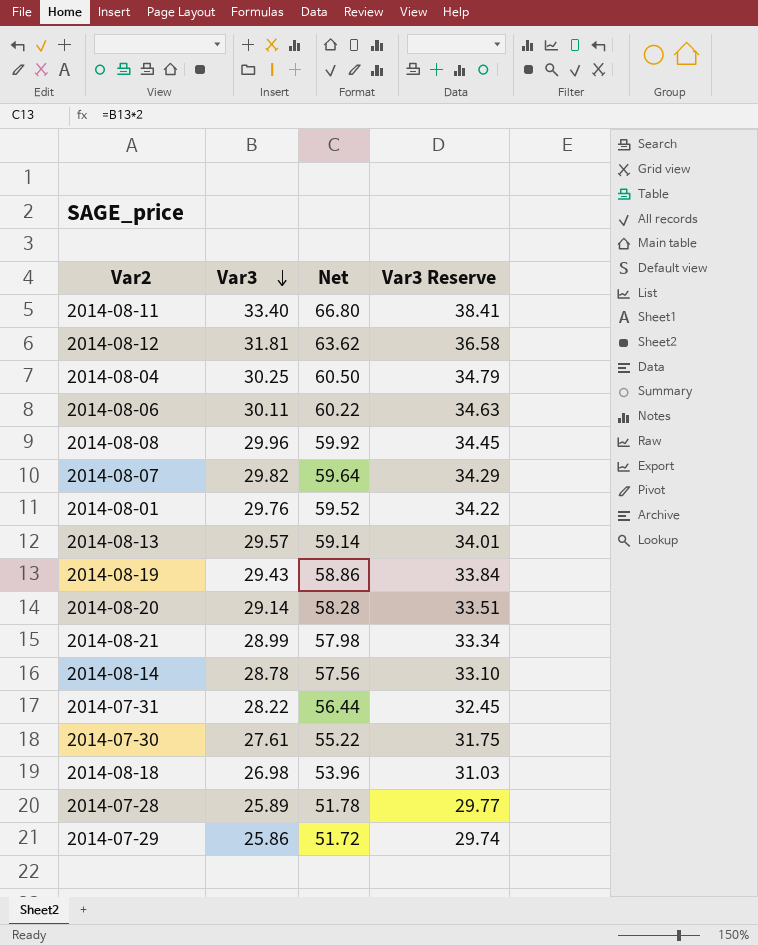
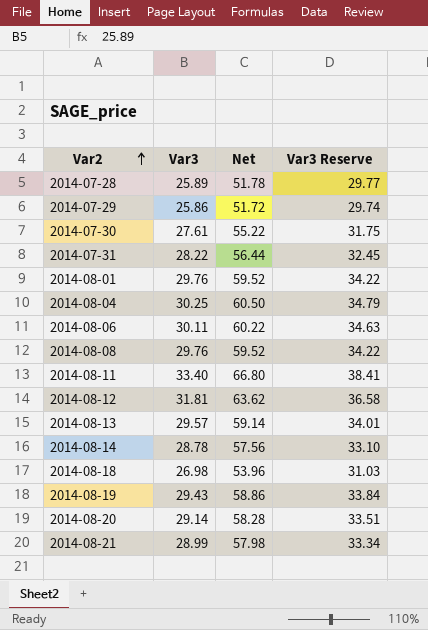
row order: Var3 descending -> Var2 ascending
row 2014-08-07: 29.82 | 59.64 | 34.29 -> none
2014-08-08 | Var3: 29.96 -> 29.76
2014-08-08 | Net: 59.92 -> 59.52
2014-08-08 | Var3 Reserve: 34.45 -> 34.22

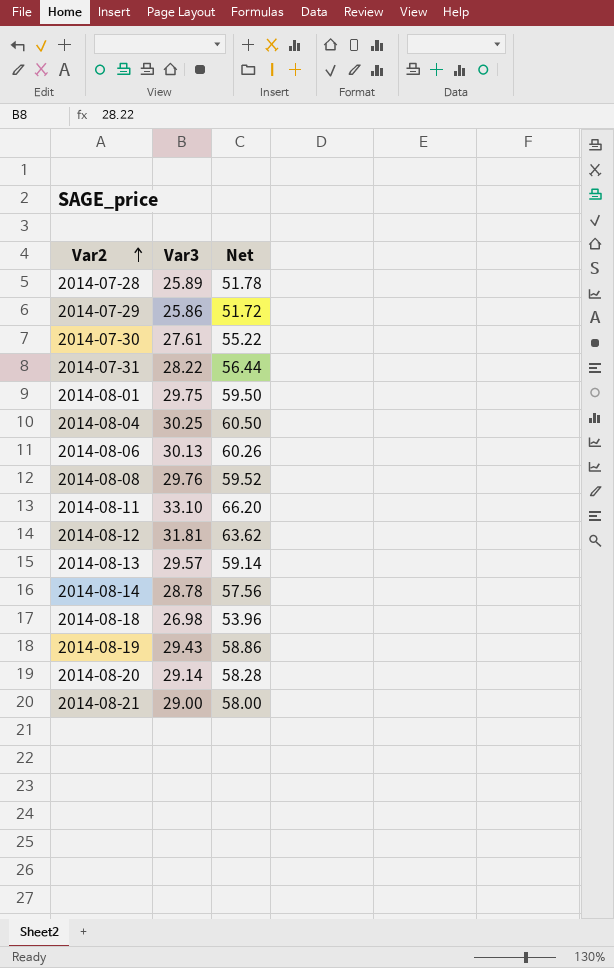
column Var3 Reserve | formula: [Var3] * 1.15 -> none
2014-08-01 | Var3: 29.76 -> 29.75
2014-08-01 | Net: 59.52 -> 59.50
2014-08-06 | Var3: 30.11 -> 30.13
2014-08-06 | Net: 60.22 -> 60.26
2014-08-11 | Var3: 33.40 -> 33.10
2014-08-11 | Net: 66.80 -> 66.20
2014-08-21 | Var3: 28.99 -> 29.00
2014-08-21 | Net: 57.98 -> 58.00

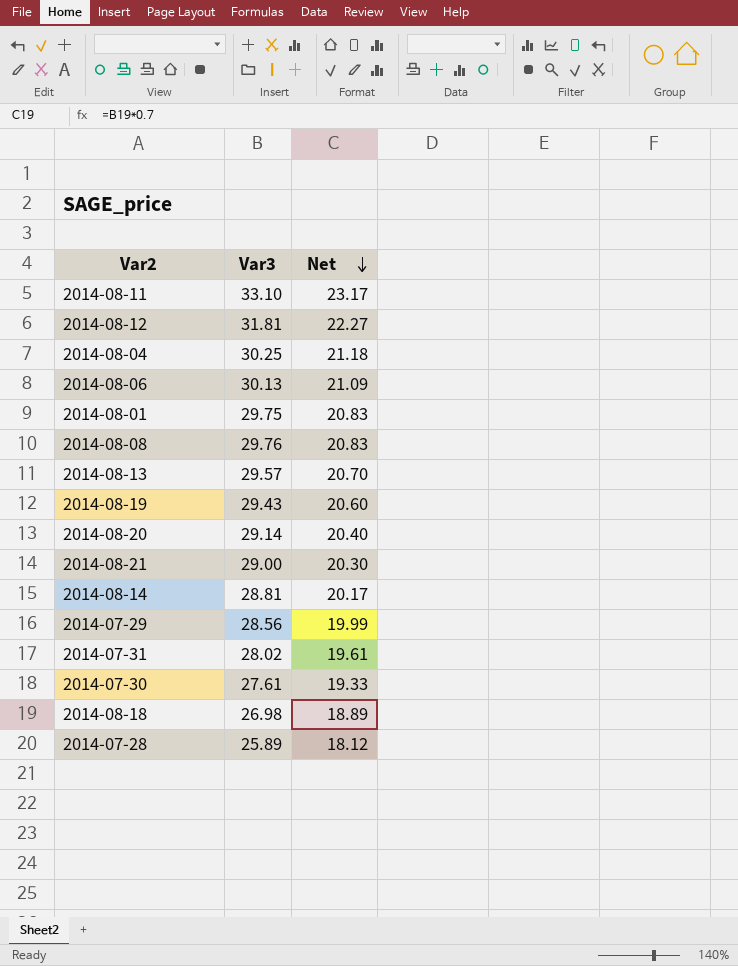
row order: Var2 ascending -> Net descending
column Net | formula: [Var3] * 2 -> [Var3] * 0.7
2014-08-14 | Var3: 28.78 -> 28.81
2014-07-29 | Var3: 25.86 -> 28.56
2014-07-31 | Var3: 28.22 -> 28.02

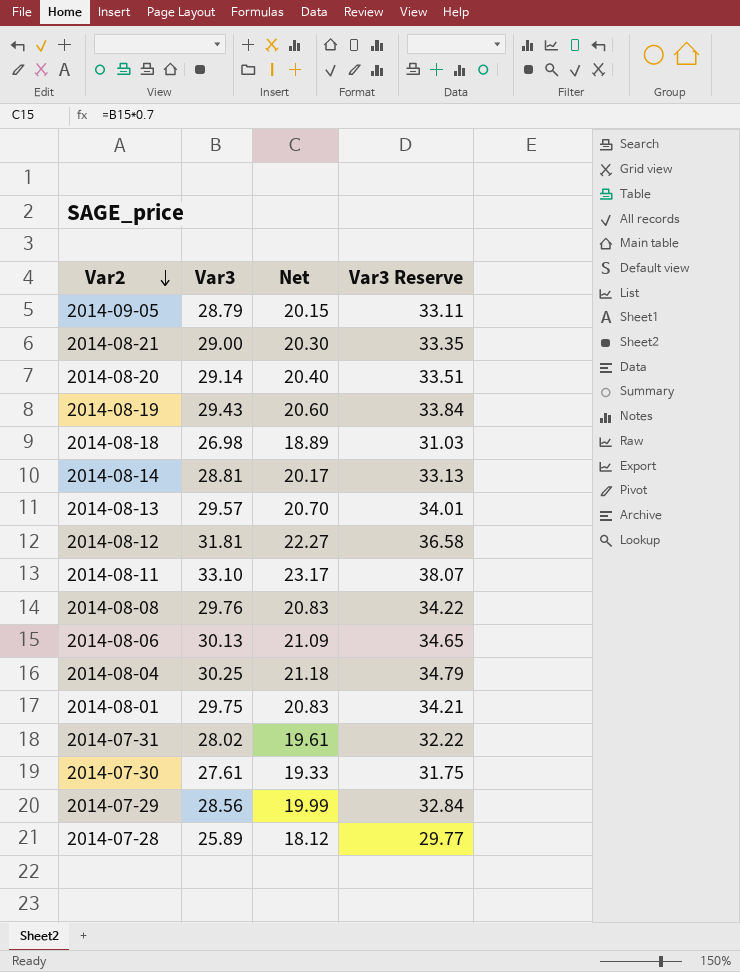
row order: Net descending -> Var2 descending
column Var3 Reserve | formula: none -> [Var3] * 1.15
row 2014-09-05: none -> 28.79 | 20.15 | 33.11

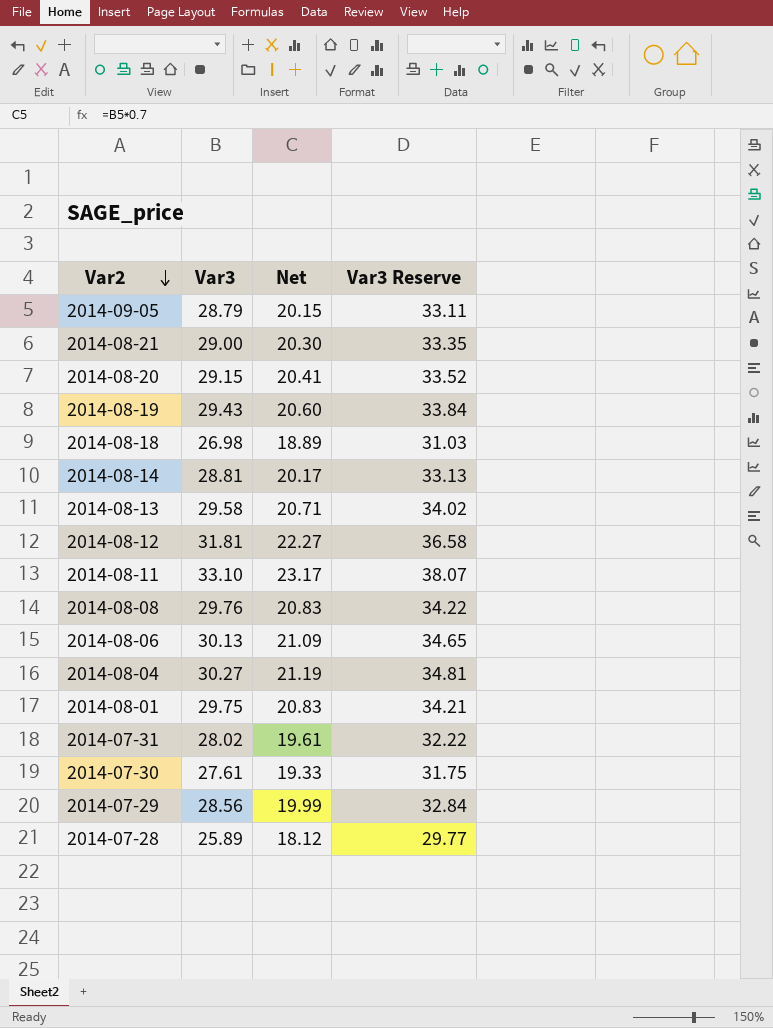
2014-08-20 | Var3: 29.14 -> 29.15
2014-08-20 | Net: 20.40 -> 20.41
2014-08-20 | Var3 Reserve: 33.51 -> 33.52
2014-08-13 | Var3: 29.57 -> 29.58
2014-08-13 | Net: 20.70 -> 20.71
2014-08-13 | Var3 Reserve: 34.01 -> 34.02
2014-08-04 | Var3: 30.25 -> 30.27
2014-08-04 | Net: 21.18 -> 21.19
2014-08-04 | Var3 Reserve: 34.79 -> 34.81

